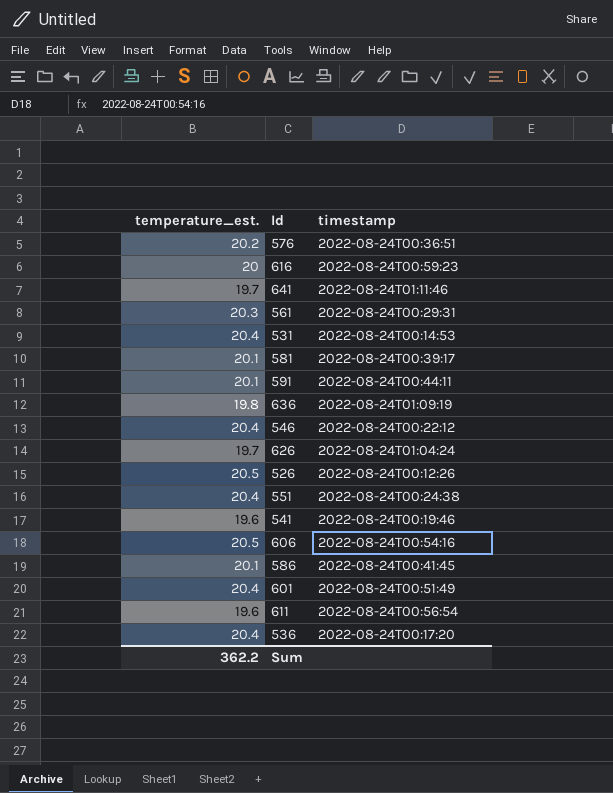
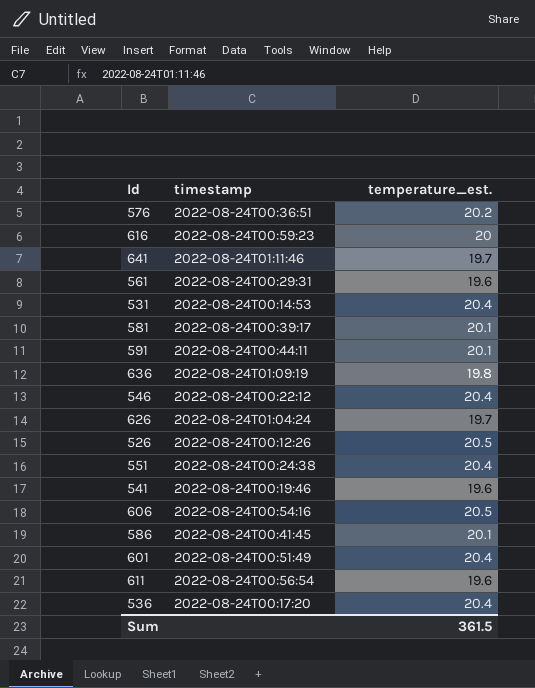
column temperature_est. | position: 1 -> 3
561 | temperature_est.: 20.3 -> 19.6
Sum | temperature_est.: 362.2 -> 361.5

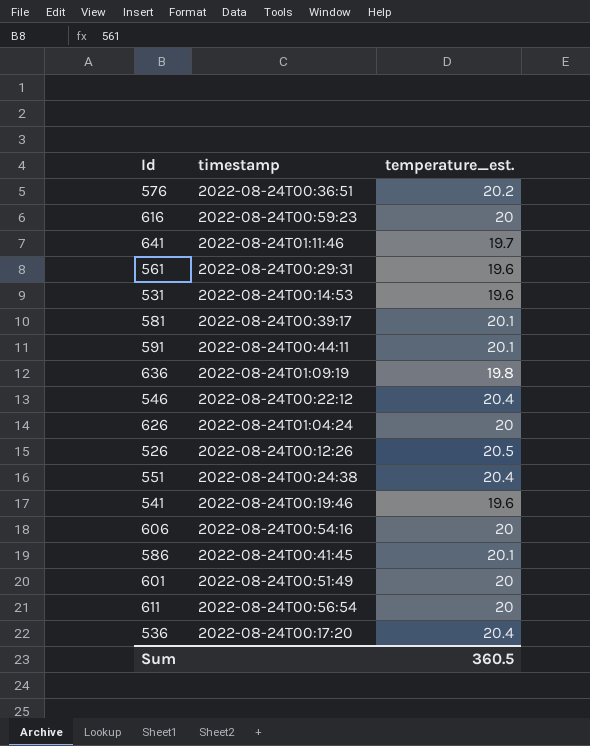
531 | temperature_est.: 20.4 -> 19.6
626 | temperature_est.: 19.7 -> 20
606 | temperature_est.: 20.5 -> 20
601 | temperature_est.: 20.4 -> 20
611 | temperature_est.: 19.6 -> 20
Sum | temperature_est.: 361.5 -> 360.5

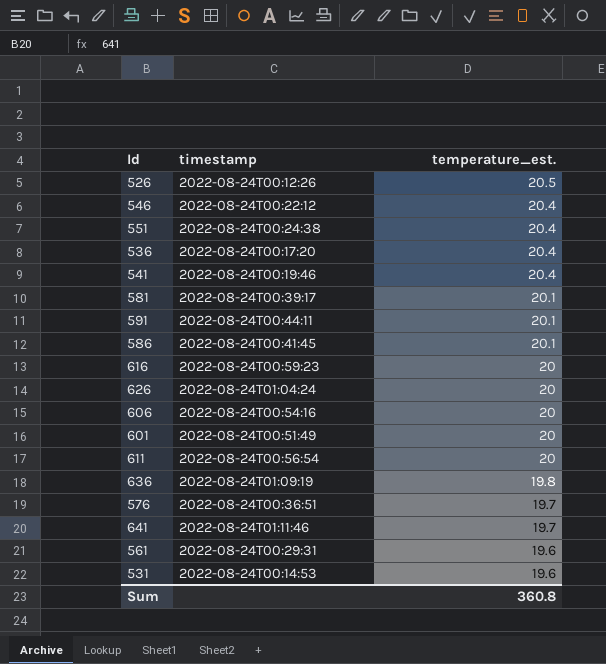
row order: none -> temperature_est. descending
541 | temperature_est.: 19.6 -> 20.4
576 | temperature_est.: 20.2 -> 19.7
Sum | temperature_est.: 360.5 -> 360.8

